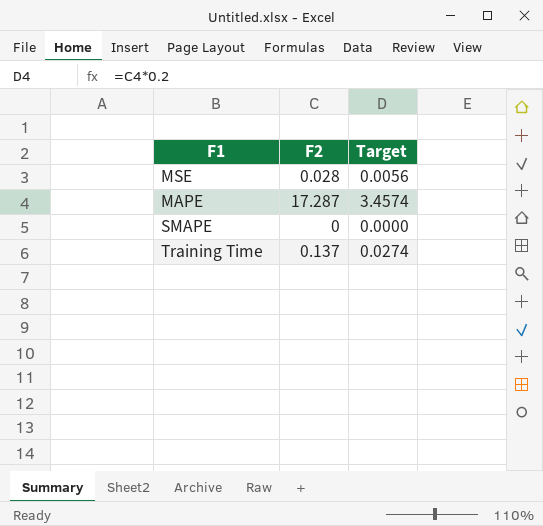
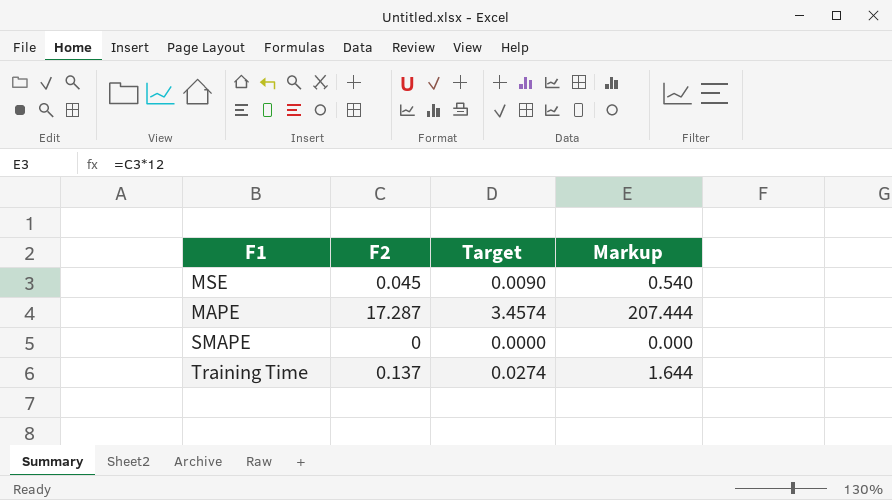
column Markup | formula: none -> [F2] * 12
MSE | F2: 0.028 -> 0.045
MSE | Target: 0.0056 -> 0.0090

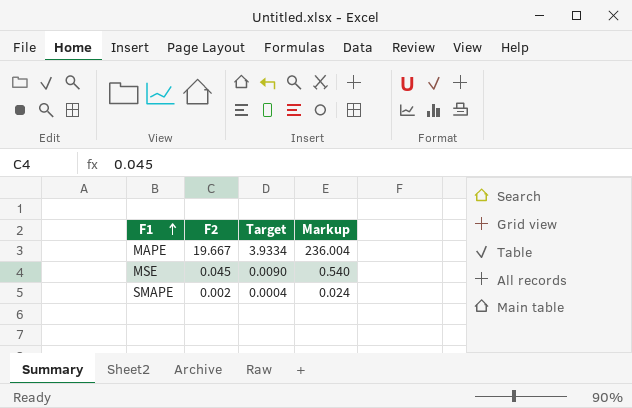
row order: none -> F1 ascending
row Training Time: 0.137 | 0.0274 | 1.644 -> none
MAPE | F2: 17.287 -> 19.667
MAPE | Target: 3.4574 -> 3.9334
MAPE | Markup: 207.444 -> 236.004
SMAPE | F2: 0 -> 0.002
SMAPE | Target: 0.0000 -> 0.0004
SMAPE | Markup: 0.000 -> 0.024

